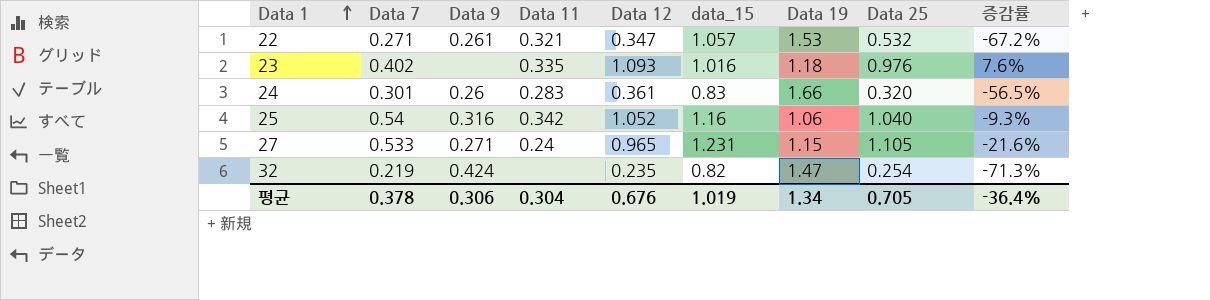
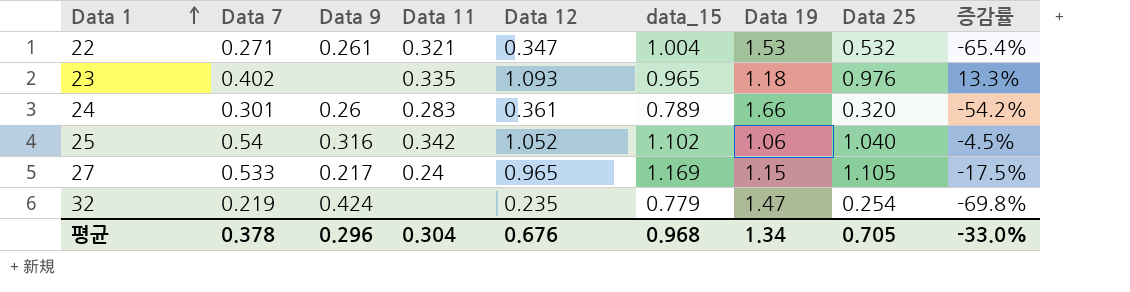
22 | data_15: 1.057 -> 1.004
22 | 증감률: -67.2% -> -65.4%
23 | data_15: 1.016 -> 0.965
23 | 증감률: 7.6% -> 13.3%
24 | data_15: 0.83 -> 0.789
24 | 증감률: -56.5% -> -54.2%
25 | data_15: 1.16 -> 1.102
25 | 증감률: -9.3% -> -4.5%
27 | Data 9: 0.271 -> 0.217
27 | data_15: 1.231 -> 1.169
27 | 증감률: -21.6% -> -17.5%
32 | data_15: 0.82 -> 0.779
32 | 증감률: -71.3% -> -69.8%
평균 | Data 9: 0.306 -> 0.296
평균 | data_15: 1.019 -> 0.968
평균 | 증감률: -36.4% -> -33.0%

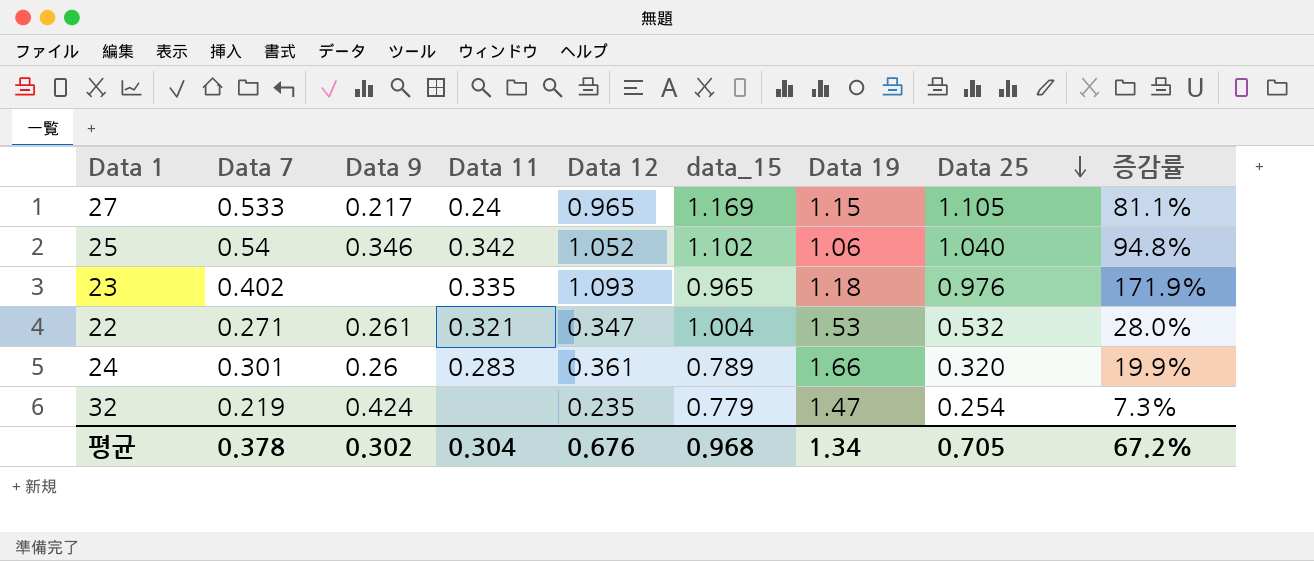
row order: Data 1 ascending -> Data 25 descending
column 증감률 | formula: ([Data 12] - [data_15]) / [data_15] -> ([Data 12] - [Data 7]) / [Data 7]
25 | Data 9: 0.316 -> 0.346
평균 | Data 9: 0.296 -> 0.302
평균 | 증감률: -33.0% -> 67.2%

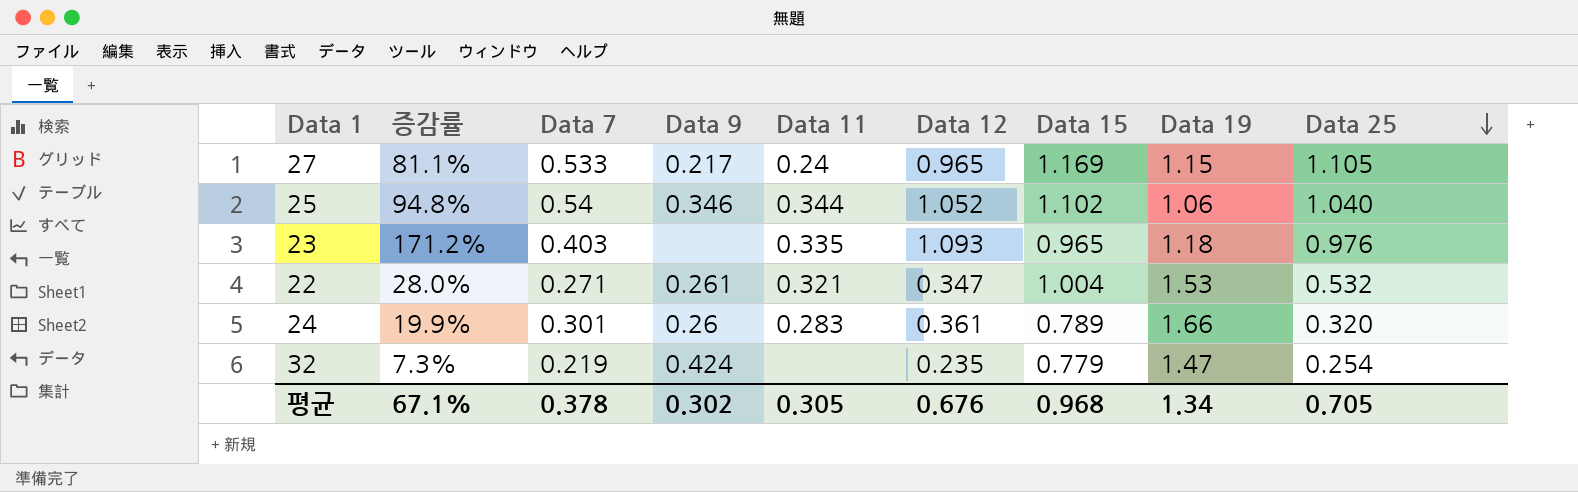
column 증감률 | position: 9 -> 2
column name: data_15 -> Data 15
25 | Data 11: 0.342 -> 0.344
23 | 증감률: 171.9% -> 171.2%
23 | Data 7: 0.402 -> 0.403
평균 | 증감률: 67.2% -> 67.1%
평균 | Data 11: 0.304 -> 0.305

